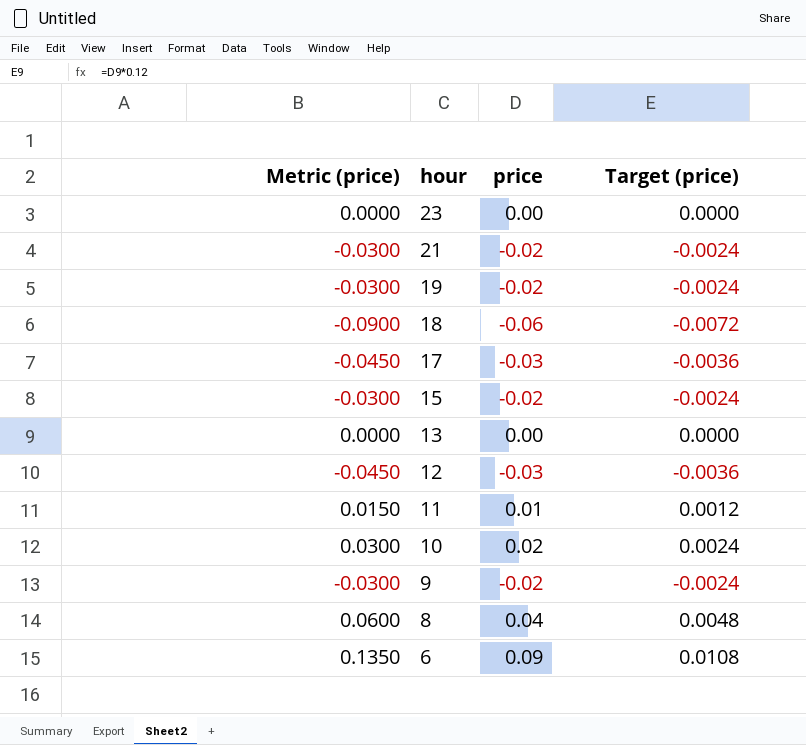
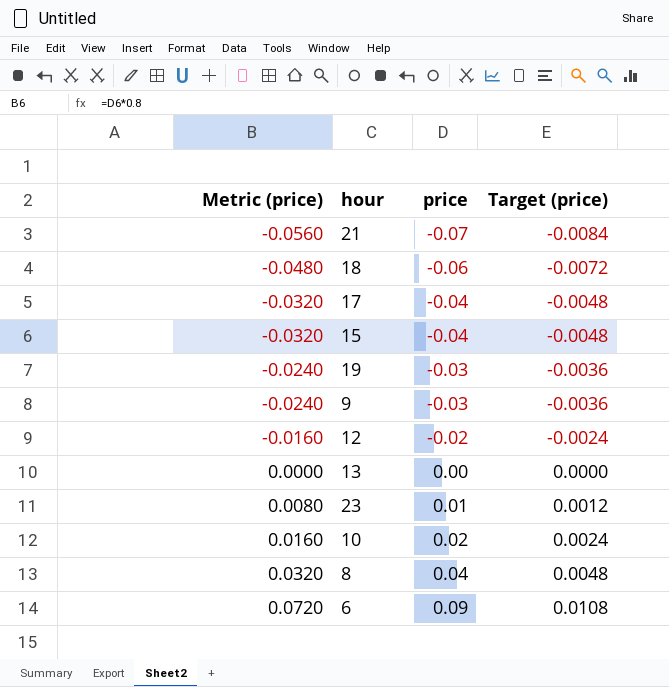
row order: hour descending -> Metric (price) ascending
column Metric (price) | formula: [price] * 1.5 -> [price] * 0.8
row 11: 0.0150 | 0.01 | 0.0012 -> none
21 | price: -0.02 -> -0.07
21 | Target (price): -0.0024 -> -0.0084
17 | price: -0.03 -> -0.04
17 | Target (price): -0.0036 -> -0.0048
15 | price: -0.02 -> -0.04
15 | Target (price): -0.0024 -> -0.0048
19 | price: -0.02 -> -0.03
19 | Target (price): -0.0024 -> -0.0036
9 | price: -0.02 -> -0.03
9 | Target (price): -0.0024 -> -0.0036
12 | price: -0.03 -> -0.02
12 | Target (price): -0.0036 -> -0.0024
23 | price: 0.00 -> 0.01
23 | Target (price): 0.0000 -> 0.0012

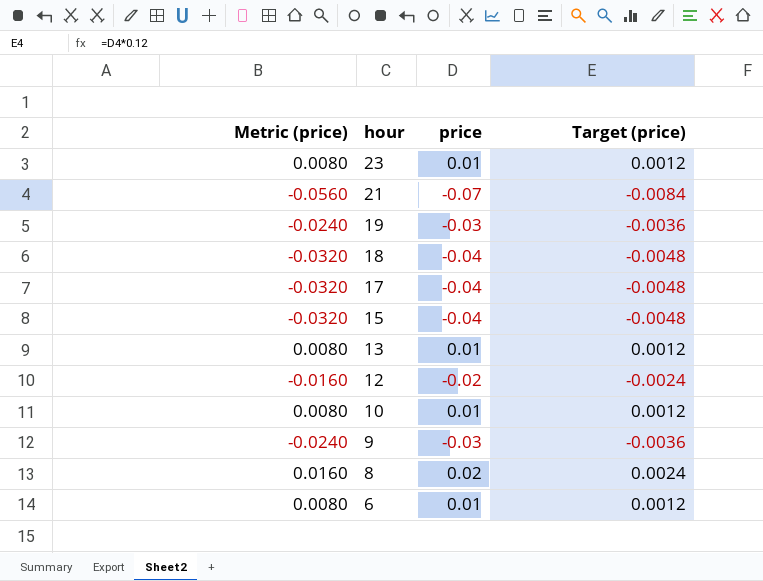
row order: Metric (price) ascending -> hour descending
18 | Metric (price): -0.0480 -> -0.0320
18 | price: -0.06 -> -0.04
18 | Target (price): -0.0072 -> -0.0048
13 | Metric (price): 0.0000 -> 0.0080
13 | price: 0.00 -> 0.01
13 | Target (price): 0.0000 -> 0.0012
10 | Metric (price): 0.0160 -> 0.0080
10 | price: 0.02 -> 0.01
10 | Target (price): 0.0024 -> 0.0012
8 | Metric (price): 0.0320 -> 0.0160
8 | price: 0.04 -> 0.02
8 | Target (price): 0.0048 -> 0.0024
6 | Metric (price): 0.0720 -> 0.0080
6 | price: 0.09 -> 0.01
6 | Target (price): 0.0108 -> 0.0012

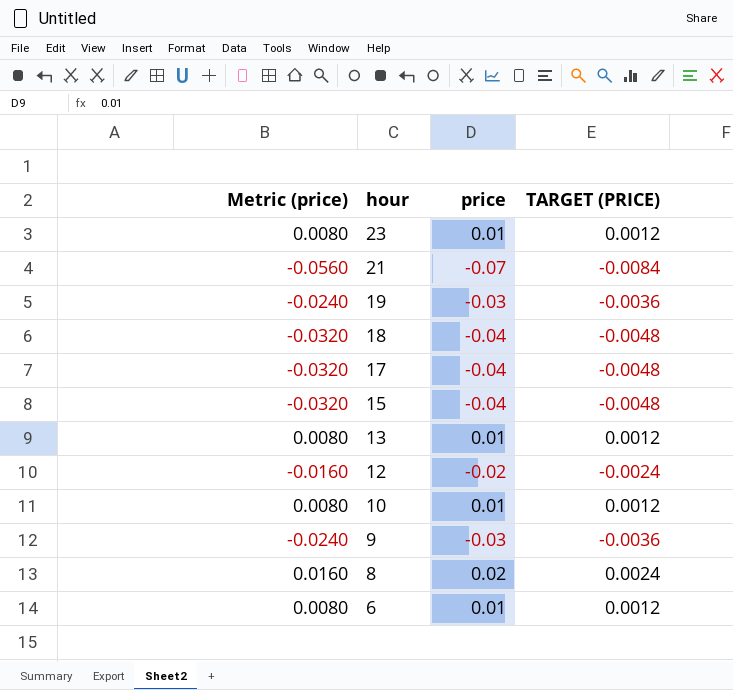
column name: Target (price) -> TARGET (PRICE)

